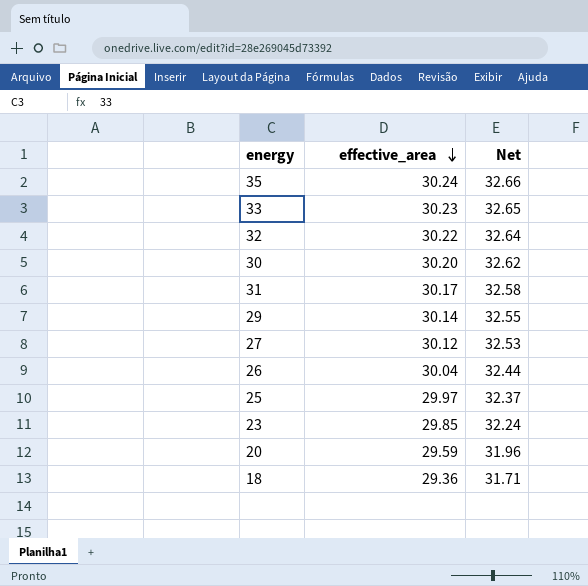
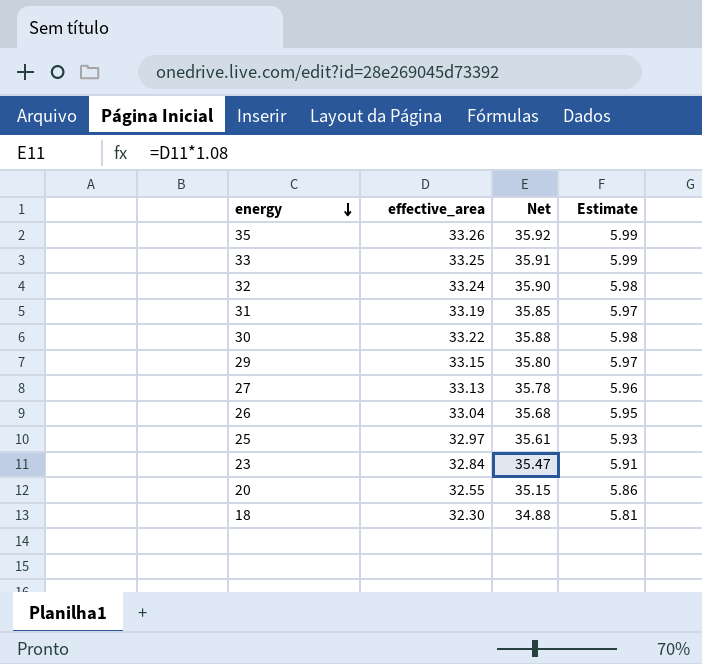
row order: effective_area descending -> energy descending
column Estimate | formula: none -> [effective_area] * 0.18
35 | effective_area: 30.24 -> 33.26
35 | Net: 32.66 -> 35.92
33 | effective_area: 30.23 -> 33.25
33 | Net: 32.65 -> 35.91
32 | effective_area: 30.22 -> 33.24
32 | Net: 32.64 -> 35.90
31 | effective_area: 30.17 -> 33.19
31 | Net: 32.58 -> 35.85
30 | effective_area: 30.20 -> 33.22
30 | Net: 32.62 -> 35.88
29 | effective_area: 30.14 -> 33.15
29 | Net: 32.55 -> 35.80
27 | effective_area: 30.12 -> 33.13
27 | Net: 32.53 -> 35.78
26 | effective_area: 30.04 -> 33.04
26 | Net: 32.44 -> 35.68
25 | effective_area: 29.97 -> 32.97
25 | Net: 32.37 -> 35.61
23 | effective_area: 29.85 -> 32.84
23 | Net: 32.24 -> 35.47
20 | effective_area: 29.59 -> 32.55
20 | Net: 31.96 -> 35.15
18 | effective_area: 29.36 -> 32.30
18 | Net: 31.71 -> 34.88

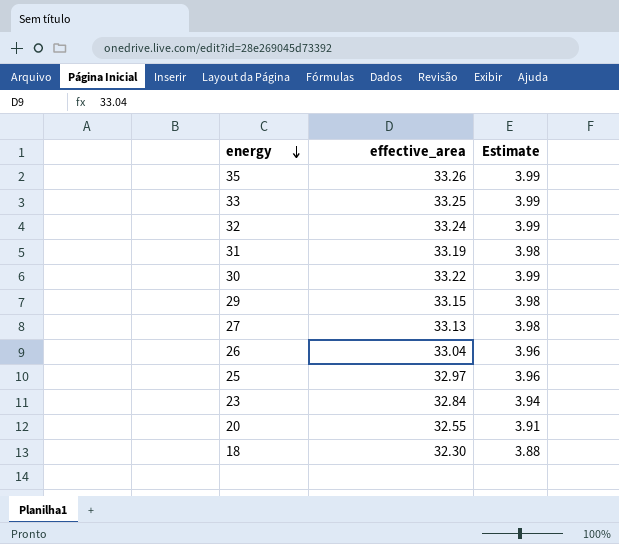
column Net | formula: [effective_area] * 1.08 -> none
column Estimate | formula: [effective_area] * 0.18 -> [effective_area] * 0.12

